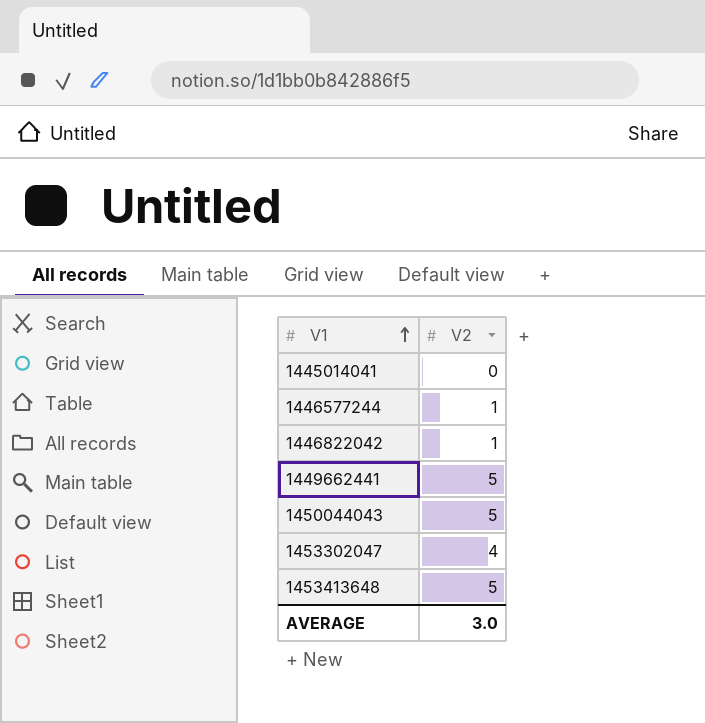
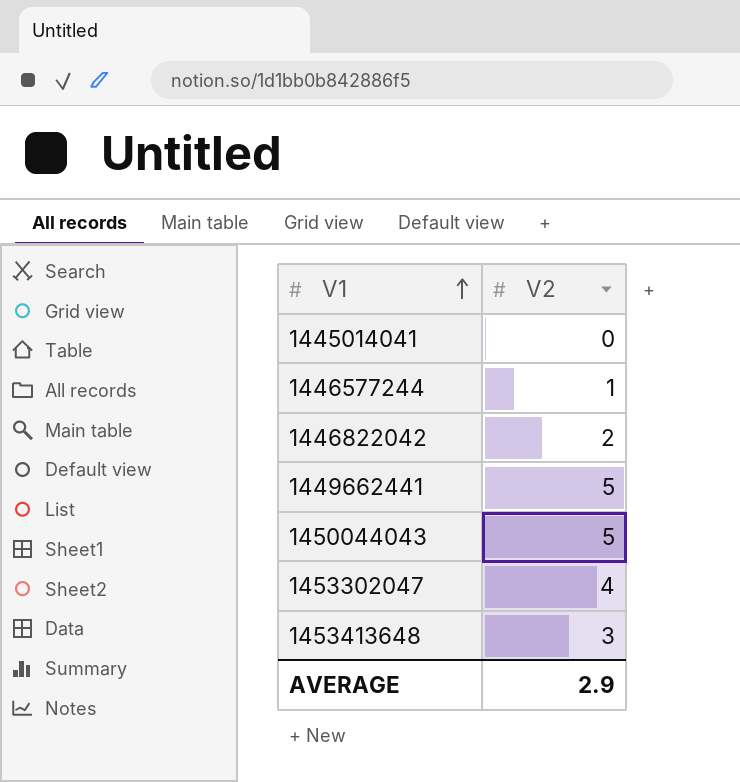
1446822042 | V2: 1 -> 2
1453413648 | V2: 5 -> 3
AVERAGE | V2: 3.0 -> 2.9

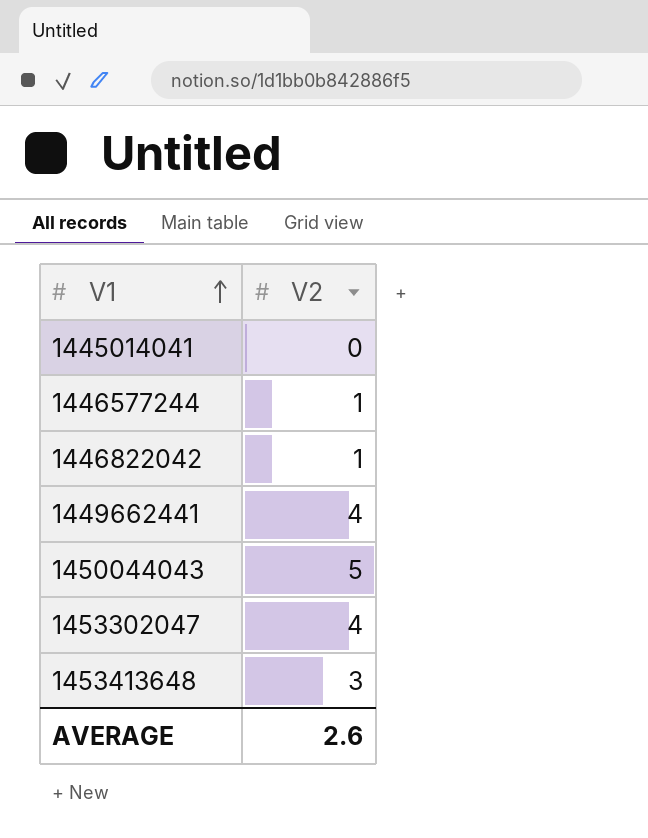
1446822042 | V2: 2 -> 1
1449662441 | V2: 5 -> 4
AVERAGE | V2: 2.9 -> 2.6

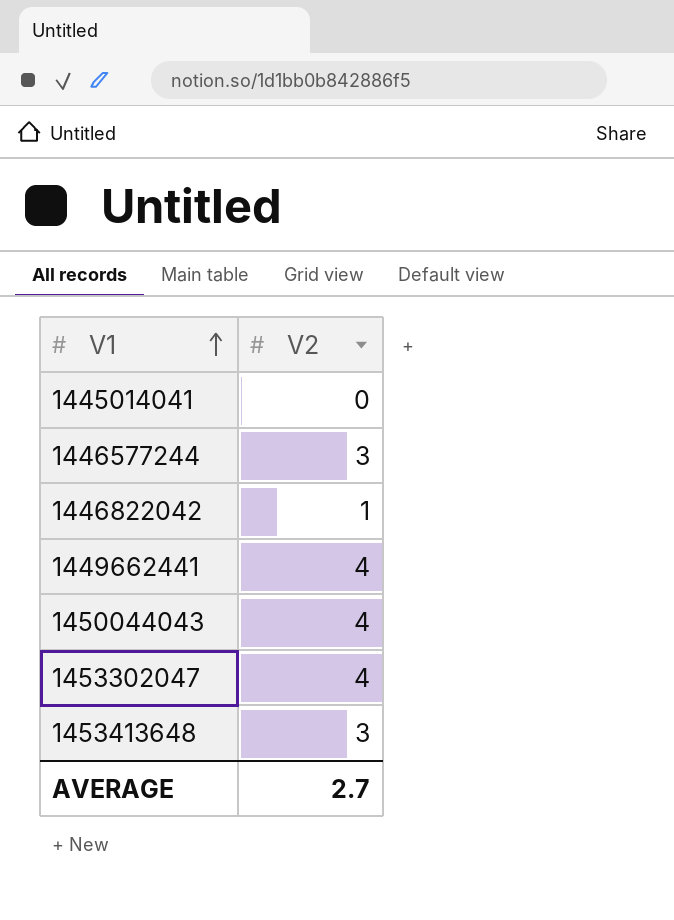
1446577244 | V2: 1 -> 3
1450044043 | V2: 5 -> 4
AVERAGE | V2: 2.6 -> 2.7

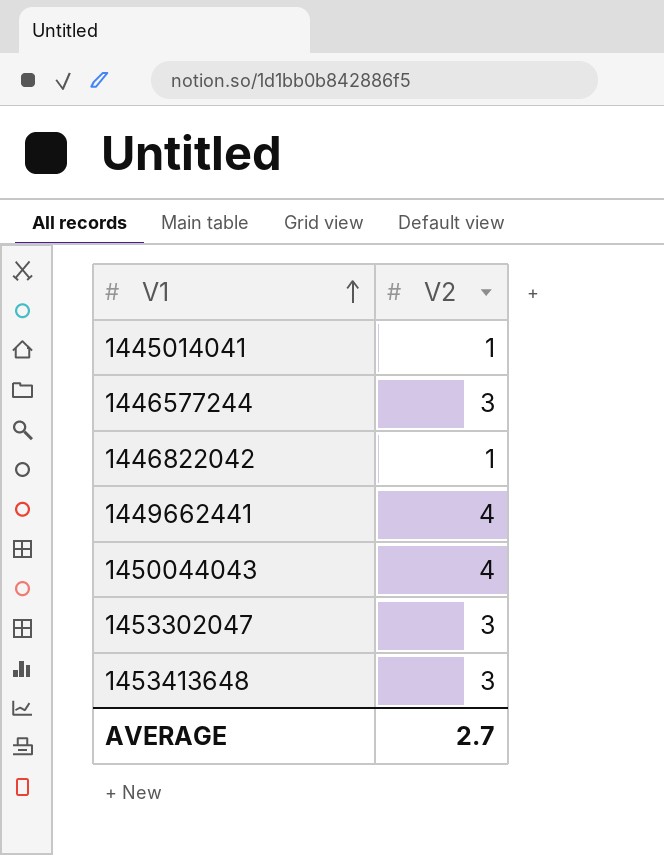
1445014041 | V2: 0 -> 1
1453302047 | V2: 4 -> 3

